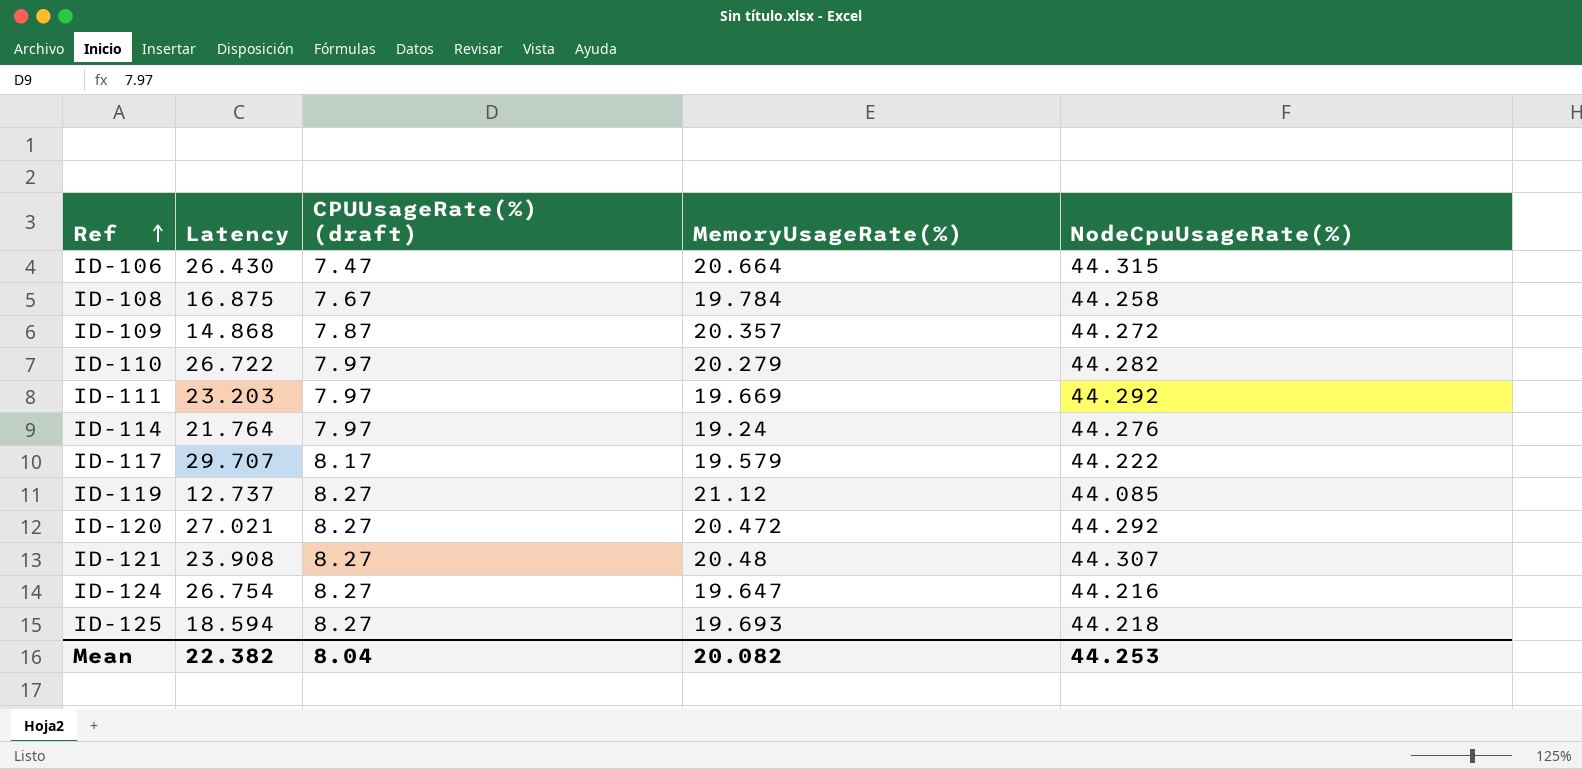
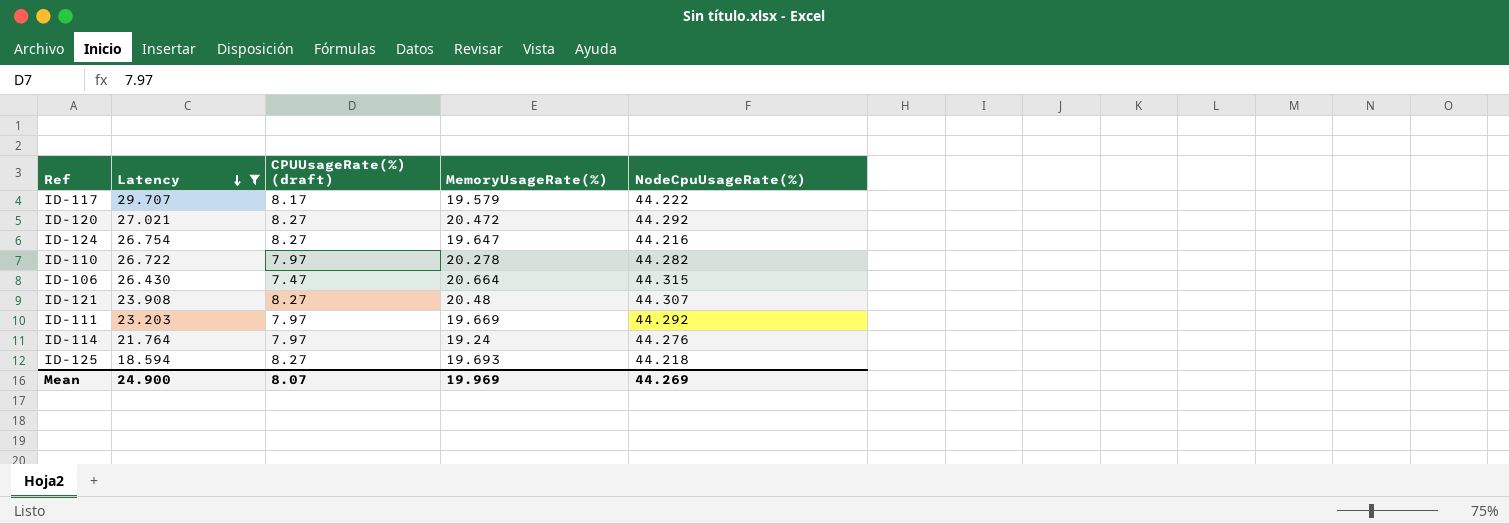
filter: none -> Latency >= 18.594
row order: Ref ascending -> Latency descending
ID-110 | MemoryUsageRate(%): 20.279 -> 20.278
Mean | Latency: 22.382 -> 24.900
Mean | CPUUsageRate(%) (draft): 8.04 -> 8.07
Mean | MemoryUsageRate(%): 20.082 -> 19.969
Mean | NodeCpuUsageRate(%): 44.253 -> 44.269

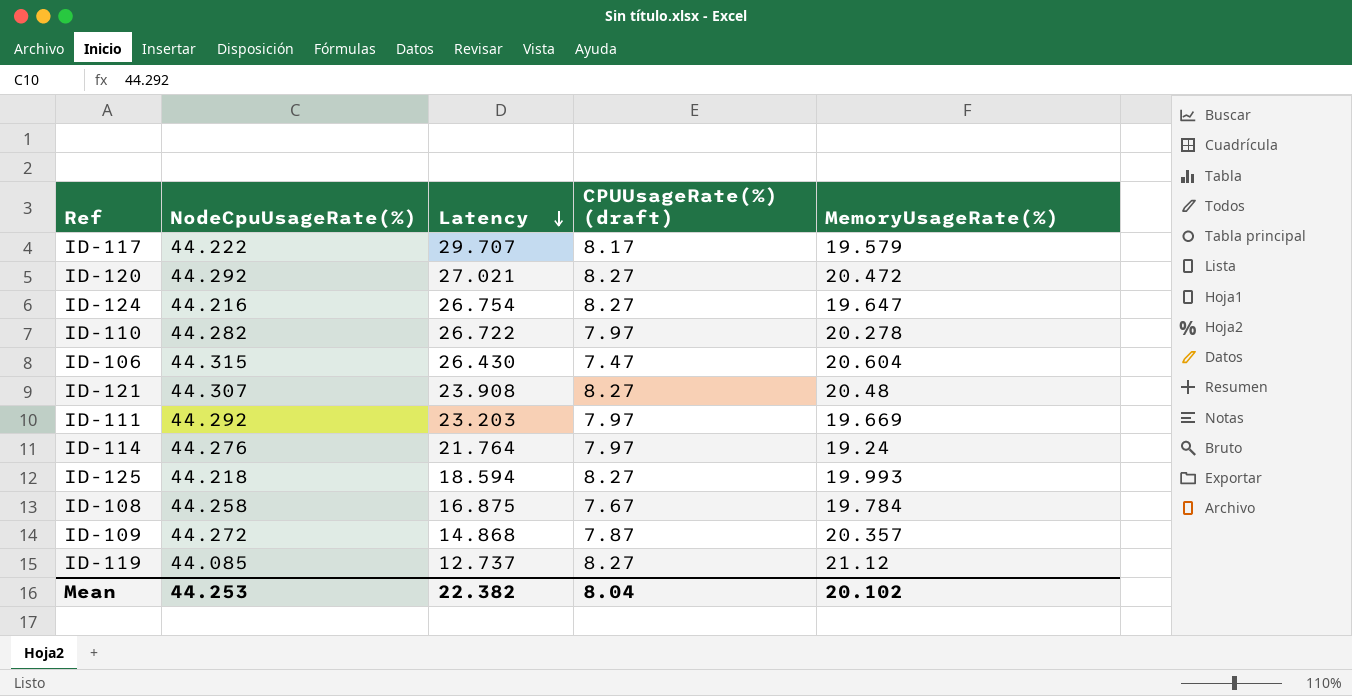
filter: Latency >= 18.594 -> none
column NodeCpuUsageRate(%) | position: 5 -> 2
ID-106 | MemoryUsageRate(%): 20.664 -> 20.604
ID-125 | MemoryUsageRate(%): 19.693 -> 19.993
Mean | NodeCpuUsageRate(%): 44.269 -> 44.253
Mean | Latency: 24.900 -> 22.382
Mean | CPUUsageRate(%) (draft): 8.07 -> 8.04
Mean | MemoryUsageRate(%): 19.969 -> 20.102

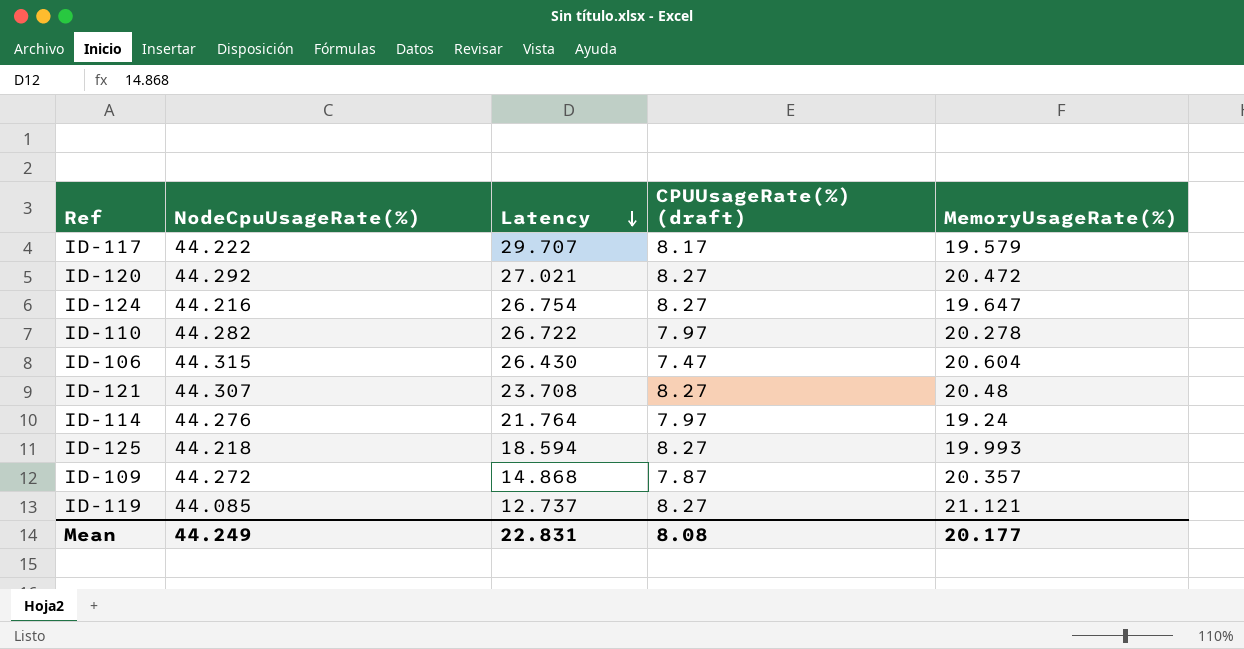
row ID-111: 44.292 | 23.203 | 7.97 | 19.669 -> none
row ID-108: 44.258 | 16.875 | 7.67 | 19.784 -> none
ID-121 | Latency: 23.908 -> 23.708
ID-119 | MemoryUsageRate(%): 21.12 -> 21.121
Mean | NodeCpuUsageRate(%): 44.253 -> 44.249
Mean | Latency: 22.382 -> 22.831
Mean | CPUUsageRate(%) (draft): 8.04 -> 8.08
Mean | MemoryUsageRate(%): 20.102 -> 20.177

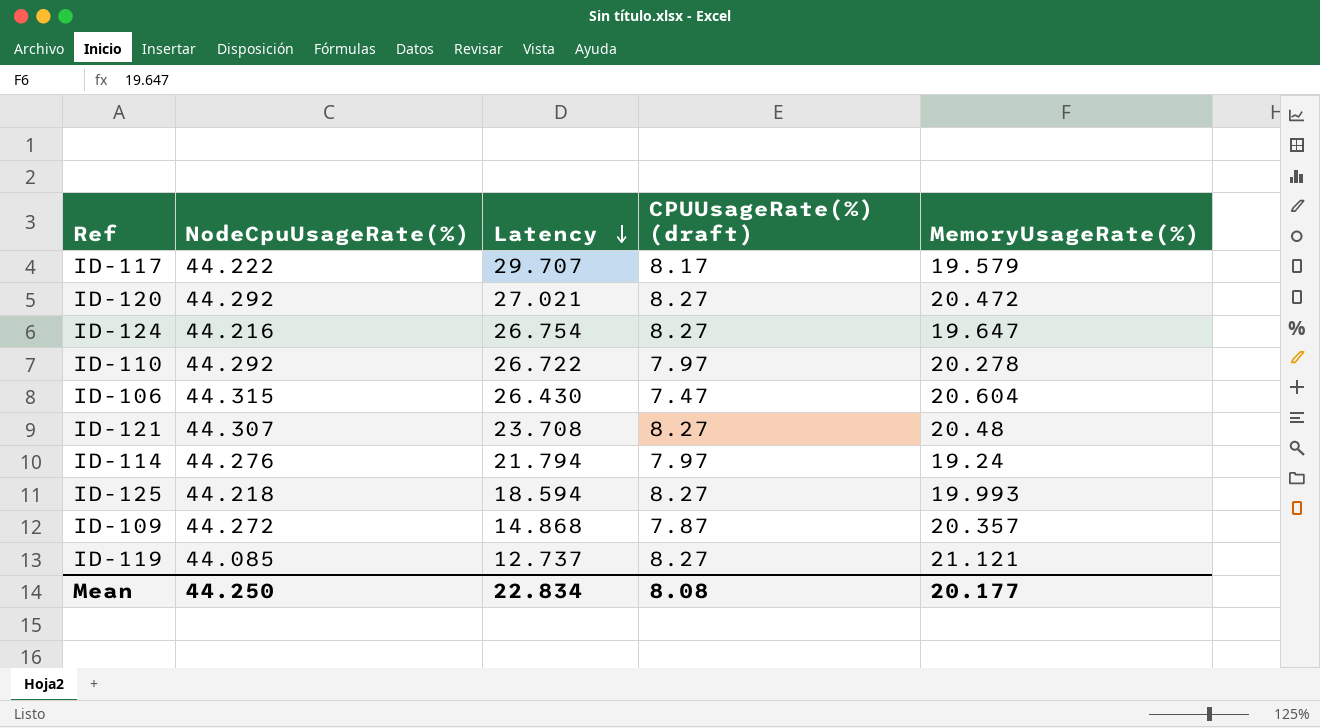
ID-110 | NodeCpuUsageRate(%): 44.282 -> 44.292
ID-114 | Latency: 21.764 -> 21.794
Mean | NodeCpuUsageRate(%): 44.249 -> 44.250
Mean | Latency: 22.831 -> 22.834

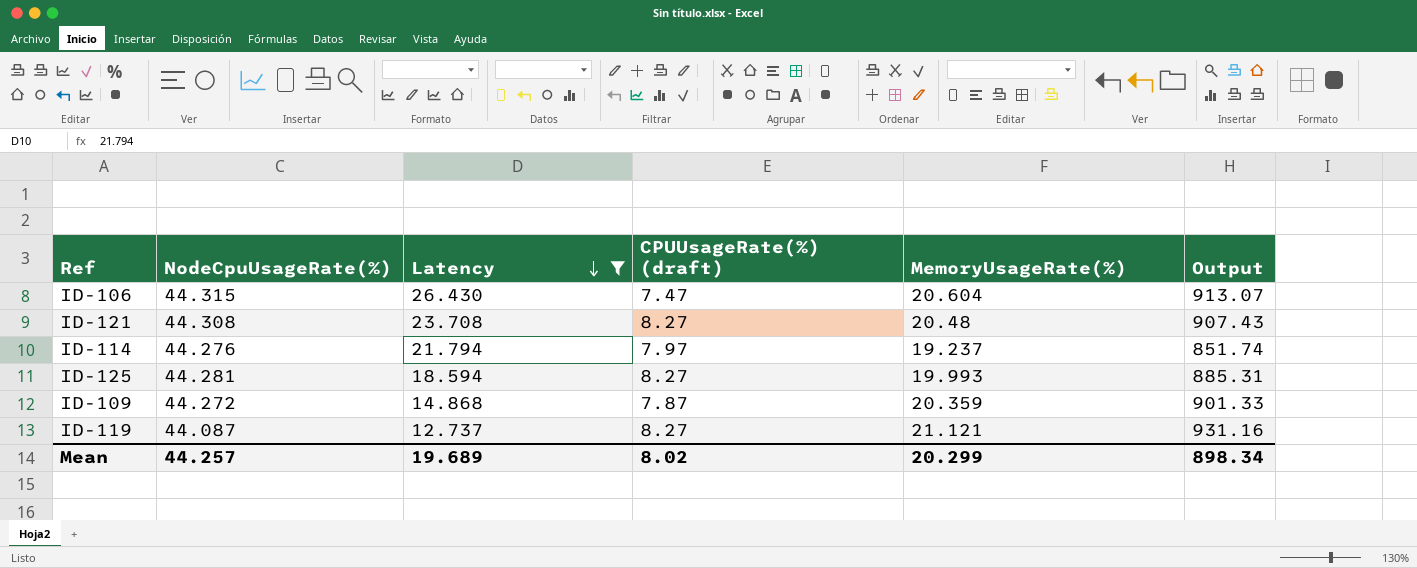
filter: none -> Latency <= 26.430
column Output | formula: none -> [NodeCpuUsageRate(%)] * [MemoryUsageRate(%)]
ID-121 | NodeCpuUsageRate(%): 44.307 -> 44.308
ID-114 | MemoryUsageRate(%): 19.24 -> 19.237
ID-125 | NodeCpuUsageRate(%): 44.218 -> 44.281
ID-109 | MemoryUsageRate(%): 20.357 -> 20.359
ID-119 | NodeCpuUsageRate(%): 44.085 -> 44.087
Mean | NodeCpuUsageRate(%): 44.250 -> 44.257
Mean | Latency: 22.834 -> 19.689
Mean | CPUUsageRate(%) (draft): 8.08 -> 8.02
Mean | MemoryUsageRate(%): 20.177 -> 20.299

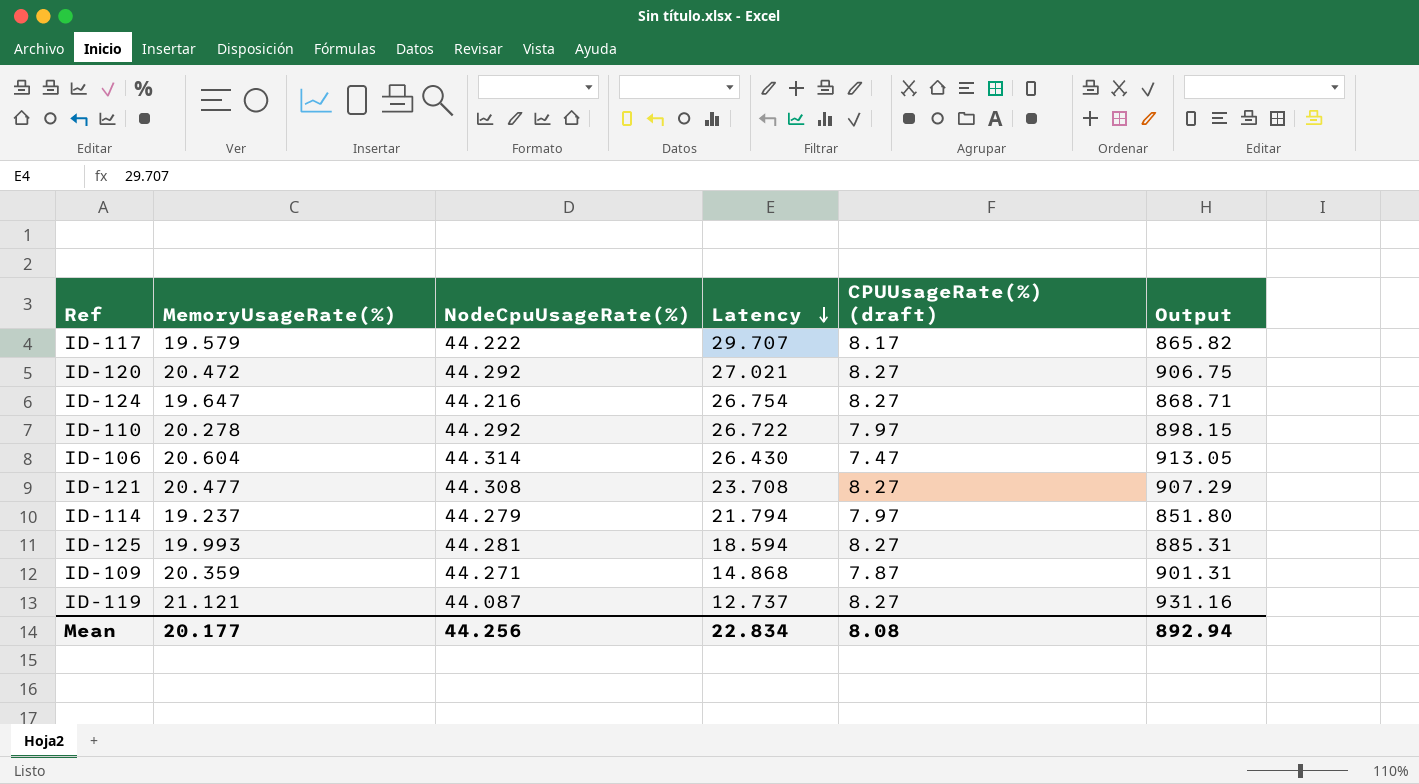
filter: Latency <= 26.430 -> none
column MemoryUsageRate(%) | position: 5 -> 2
ID-106 | NodeCpuUsageRate(%): 44.315 -> 44.314
ID-106 | Output: 913.07 -> 913.05
ID-121 | MemoryUsageRate(%): 20.48 -> 20.477
ID-121 | Output: 907.43 -> 907.29
ID-114 | NodeCpuUsageRate(%): 44.276 -> 44.279
ID-114 | Output: 851.74 -> 851.80
ID-109 | NodeCpuUsageRate(%): 44.272 -> 44.271
ID-109 | Output: 901.33 -> 901.31
Mean | MemoryUsageRate(%): 20.299 -> 20.177
Mean | NodeCpuUsageRate(%): 44.257 -> 44.256
Mean | Latency: 19.689 -> 22.834
Mean | CPUUsageRate(%) (draft): 8.02 -> 8.08
Mean | Output: 898.34 -> 892.94

